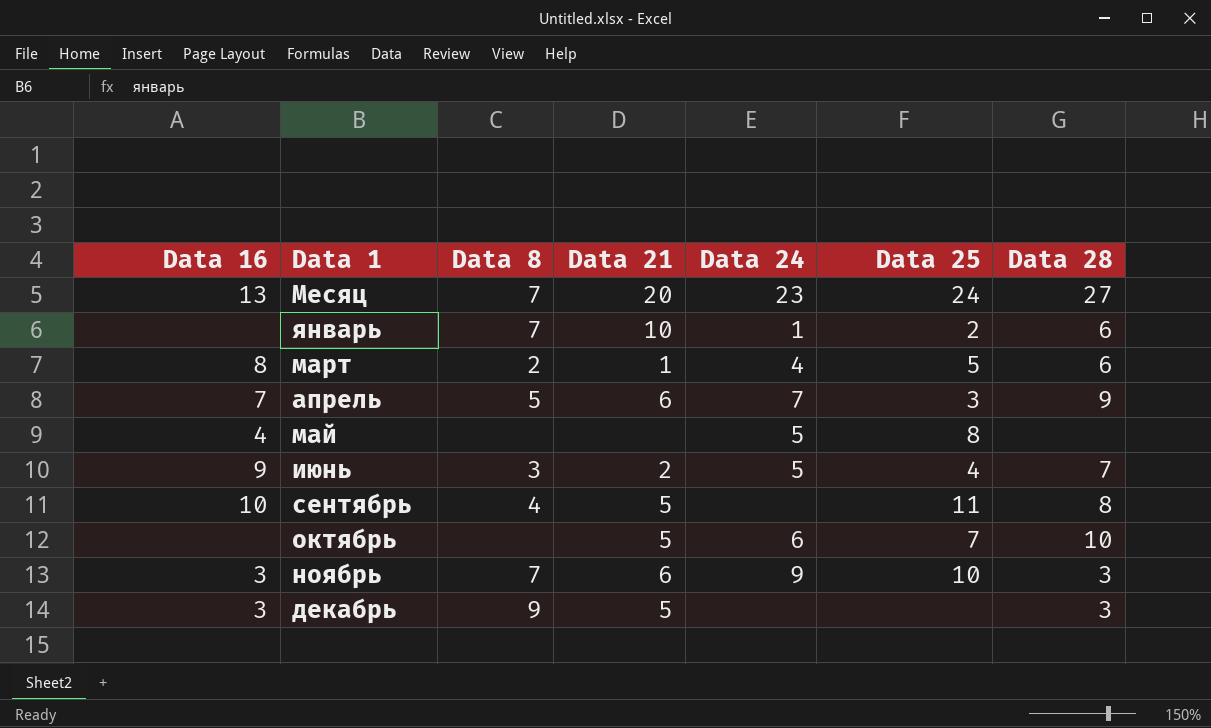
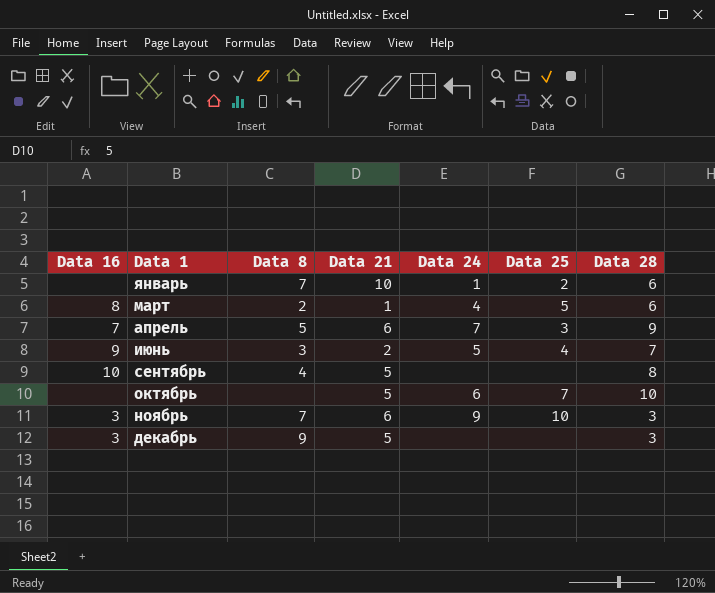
row Месяц: 13 | 7 | 20 | 23 | 24 | 27 -> none
row май: 4 | none | none | 5 | 8 | none -> none
сентябрь | Data 25: 11 -> none

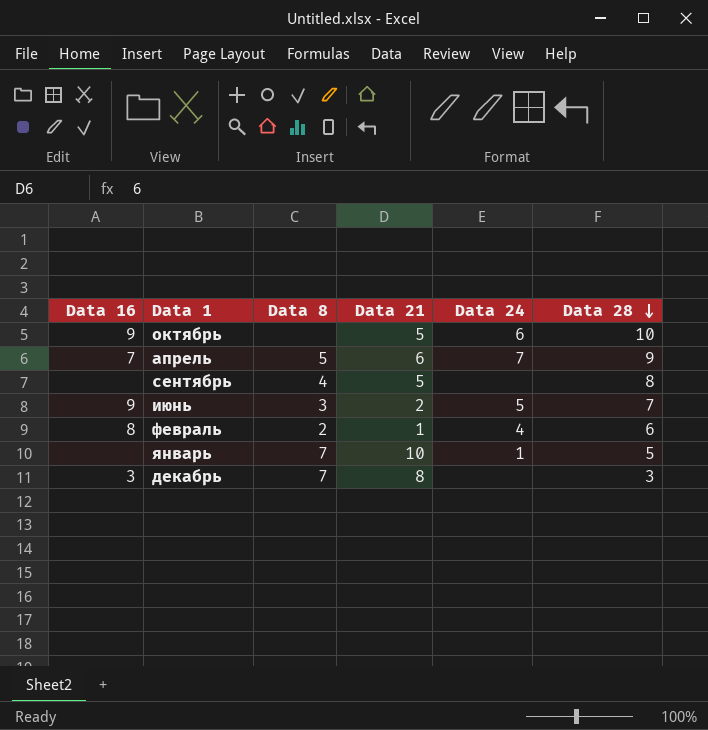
row order: none -> Data 28 descending
column Data 25 | position: 6 -> none
row март: 8 | 2 | 1 | 4 | 5 | 6 -> none
row ноябрь: 3 | 7 | 6 | 9 | 10 | 3 -> none
октябрь | Data 16: none -> 9
сентябрь | Data 16: 10 -> none
row февраль: none -> 8 | 2 | 1 | 4 | 6
январь | Data 28: 6 -> 5
декабрь | Data 8: 9 -> 7
декабрь | Data 21: 5 -> 8

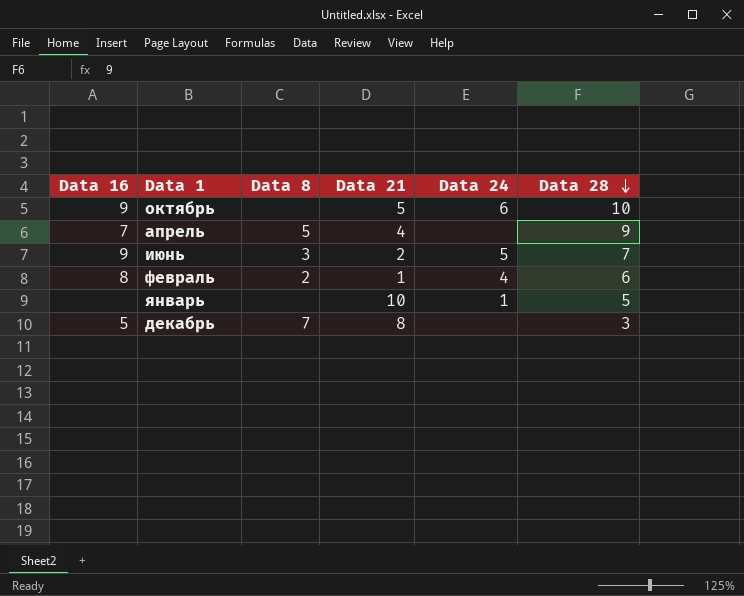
row сентябрь: none | 4 | 5 | none | 8 -> none
апрель | Data 21: 6 -> 4
апрель | Data 24: 7 -> none
январь | Data 8: 7 -> none
декабрь | Data 16: 3 -> 5

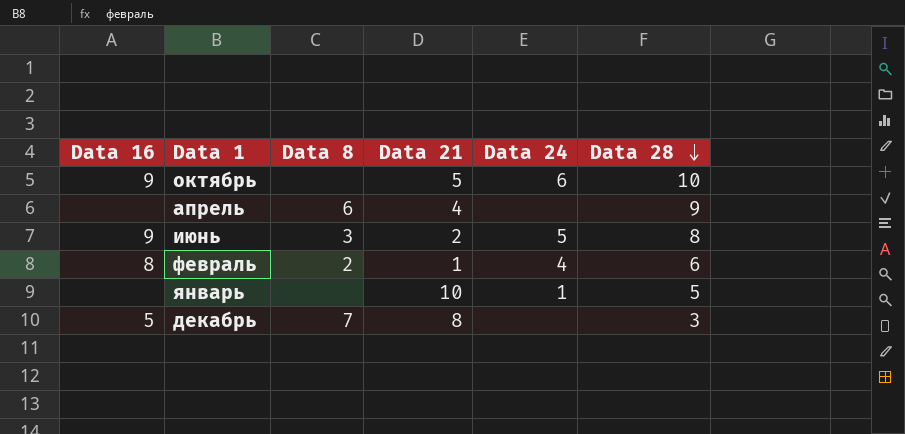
апрель | Data 16: 7 -> none
апрель | Data 8: 5 -> 6
июнь | Data 28: 7 -> 8

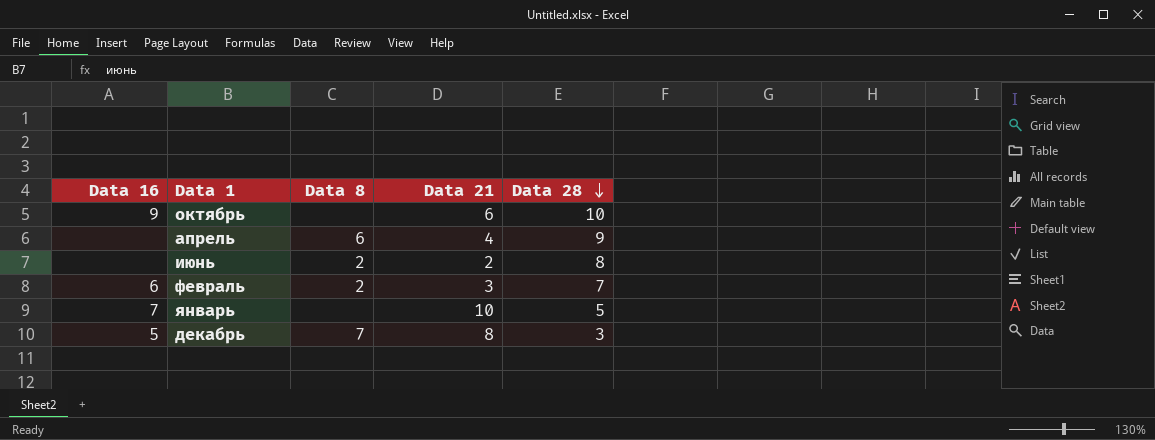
column Data 24 | position: 5 -> none
октябрь | Data 21: 5 -> 6
июнь | Data 16: 9 -> none
июнь | Data 8: 3 -> 2
февраль | Data 16: 8 -> 6
февраль | Data 21: 1 -> 3
февраль | Data 28: 6 -> 7
январь | Data 16: none -> 7

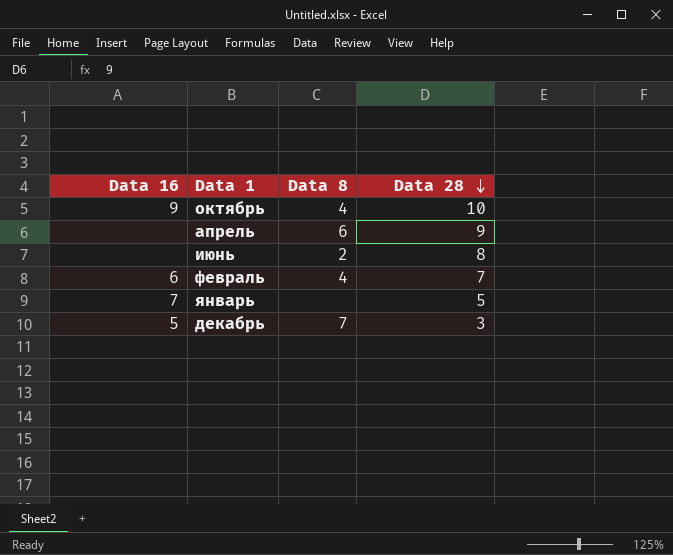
column Data 21 | position: 4 -> none
октябрь | Data 8: none -> 4
февраль | Data 8: 2 -> 4

